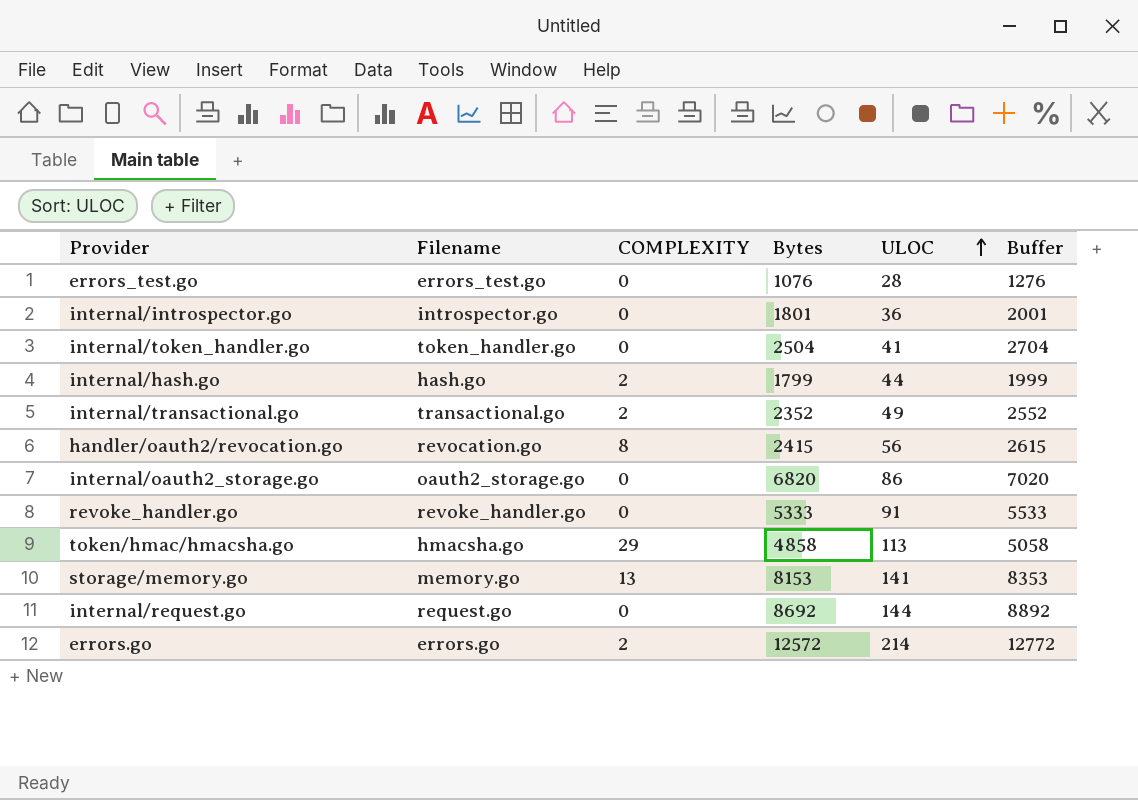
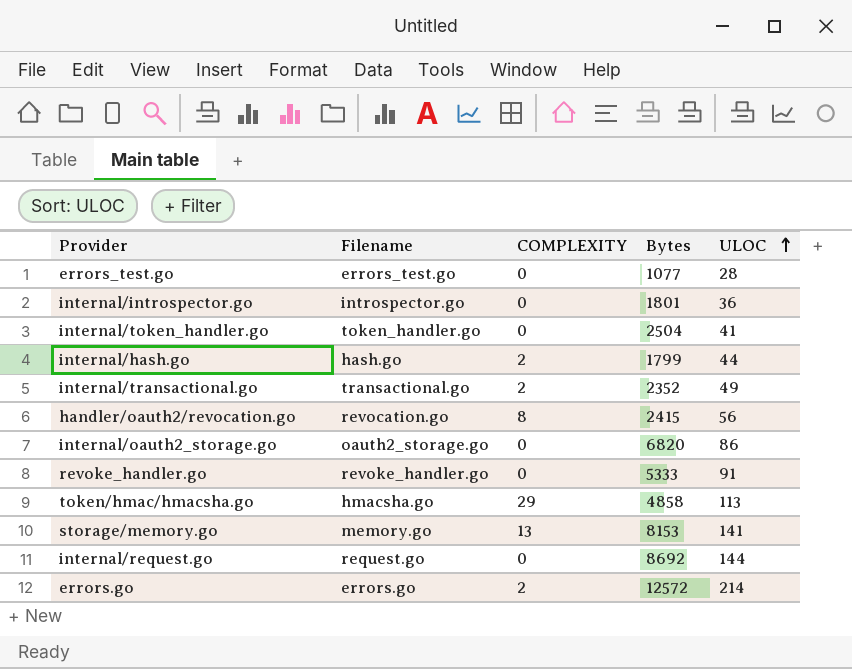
column Buffer | formula: [Bytes] + 200 -> none
errors_test.go | Bytes: 1076 -> 1077

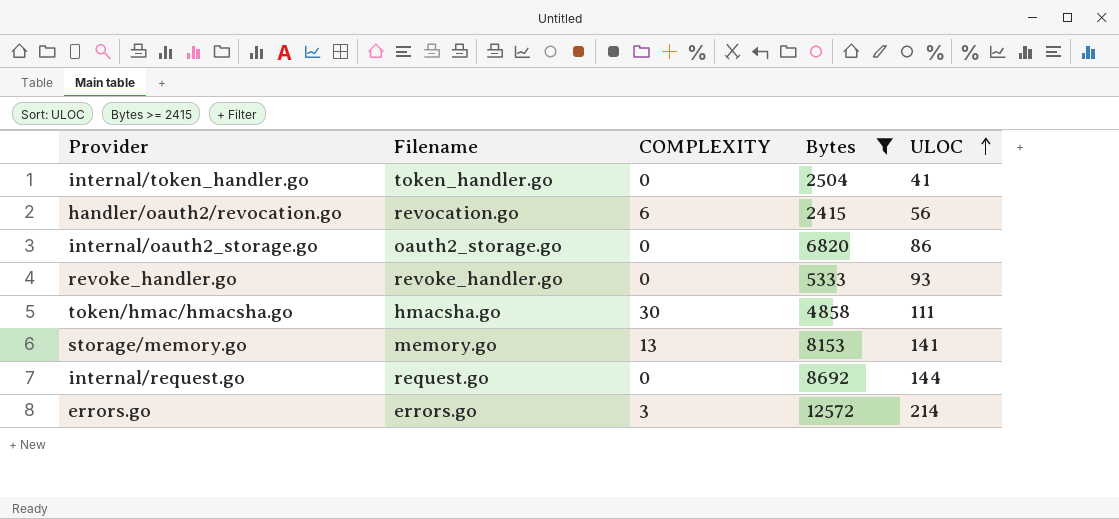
filter: none -> Bytes >= 2415
handler/oauth2/revocation.go | COMPLEXITY: 8 -> 6
revoke_handler.go | ULOC: 91 -> 93
token/hmac/hmacsha.go | COMPLEXITY: 29 -> 30
token/hmac/hmacsha.go | ULOC: 113 -> 111
errors.go | COMPLEXITY: 2 -> 3

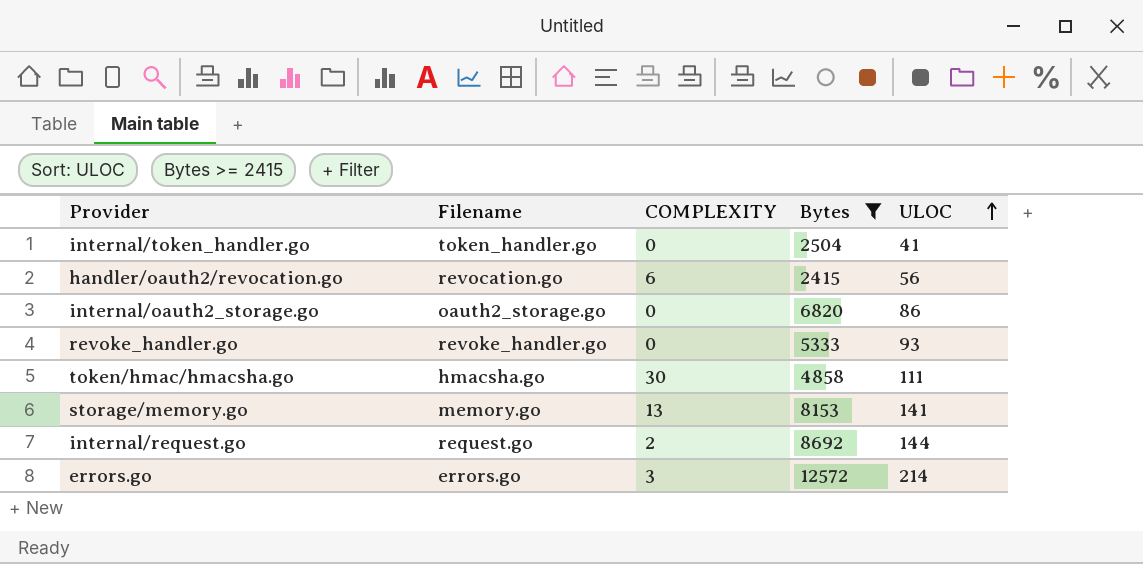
internal/request.go | COMPLEXITY: 0 -> 2

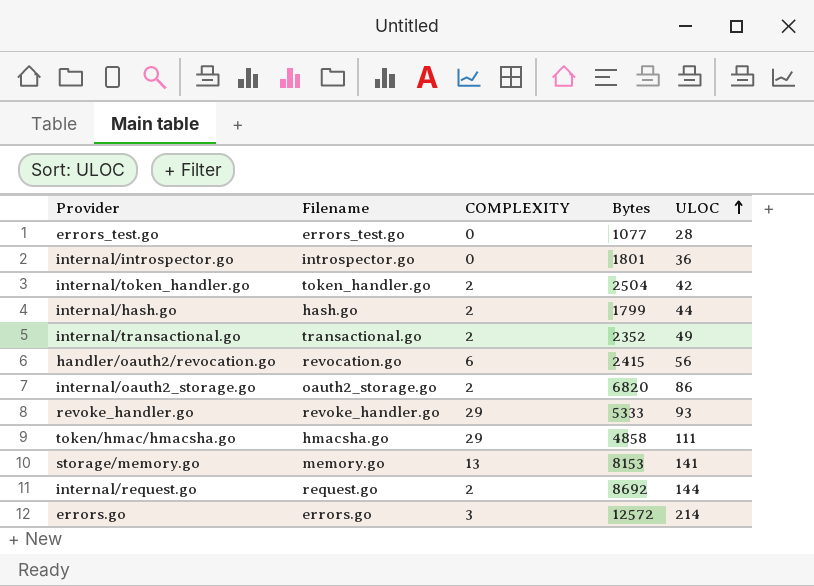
filter: Bytes >= 2415 -> none
internal/token_handler.go | COMPLEXITY: 0 -> 2
internal/token_handler.go | ULOC: 41 -> 42
internal/oauth2_storage.go | COMPLEXITY: 0 -> 2
revoke_handler.go | COMPLEXITY: 0 -> 29
token/hmac/hmacsha.go | COMPLEXITY: 30 -> 29

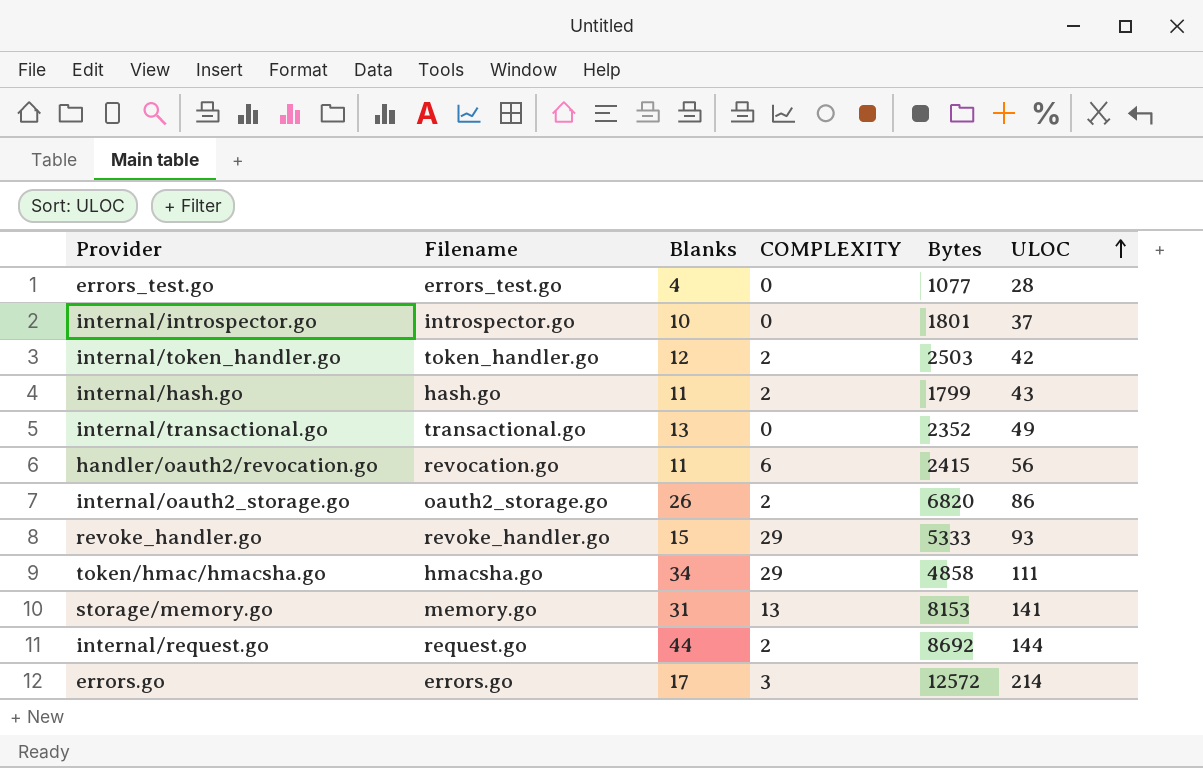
column Blanks | position: none -> 3
internal/introspector.go | ULOC: 36 -> 37
internal/token_handler.go | Bytes: 2504 -> 2503
internal/hash.go | ULOC: 44 -> 43
internal/transactional.go | COMPLEXITY: 2 -> 0

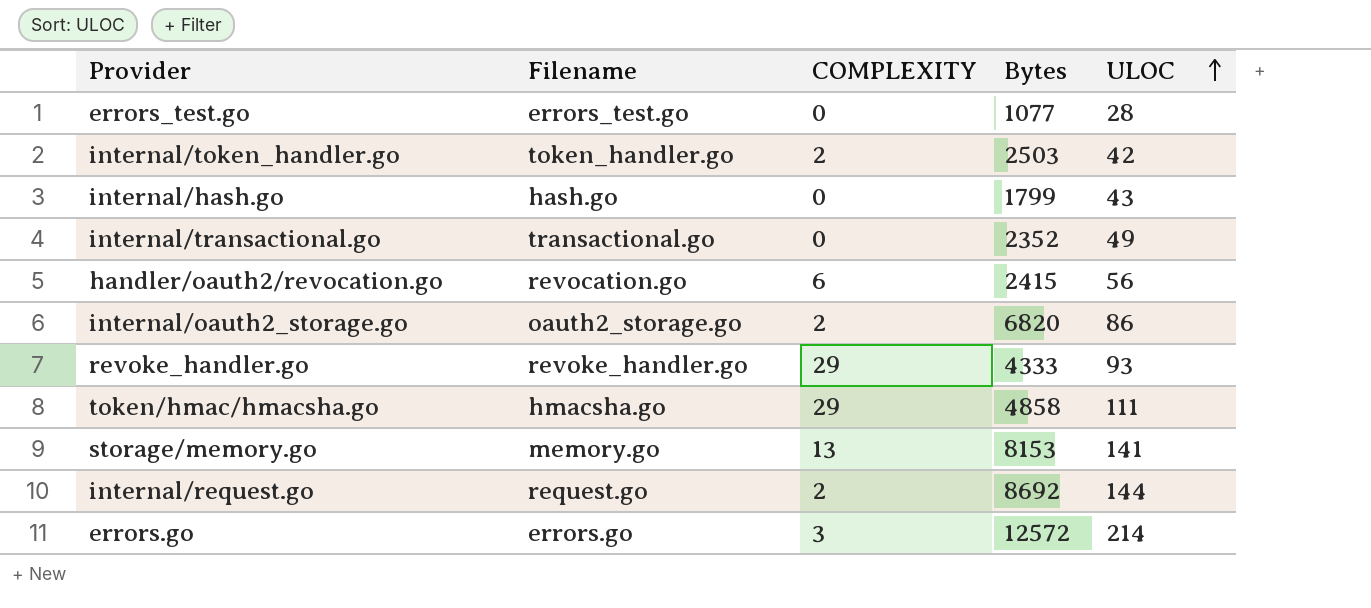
column Blanks | position: 3 -> none
row internal/introspector.go: introspector.go | 10 | 0 | 1801 | 37 -> none
internal/hash.go | COMPLEXITY: 2 -> 0
revoke_handler.go | Bytes: 5333 -> 4333

